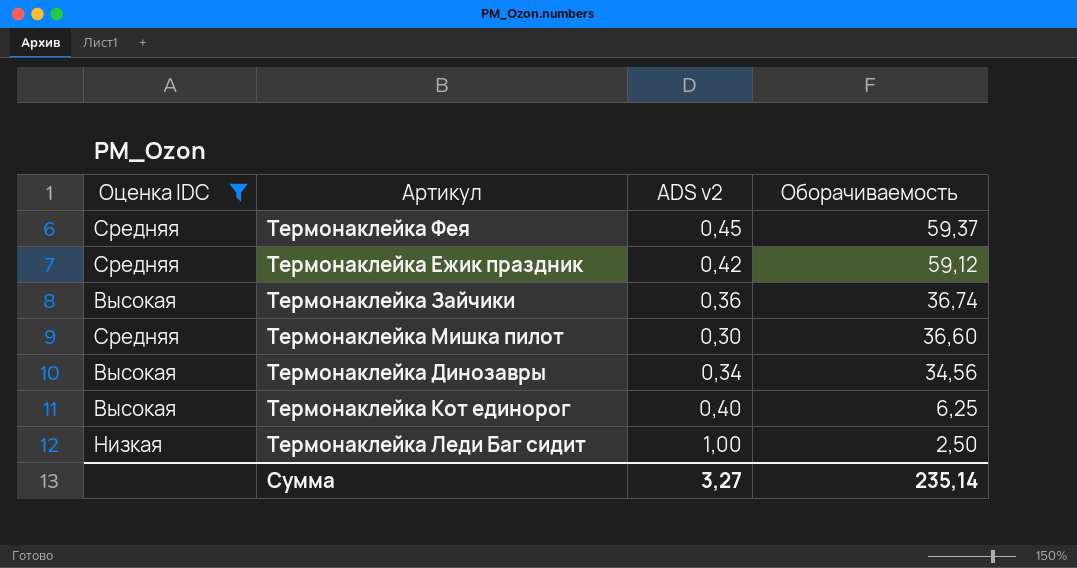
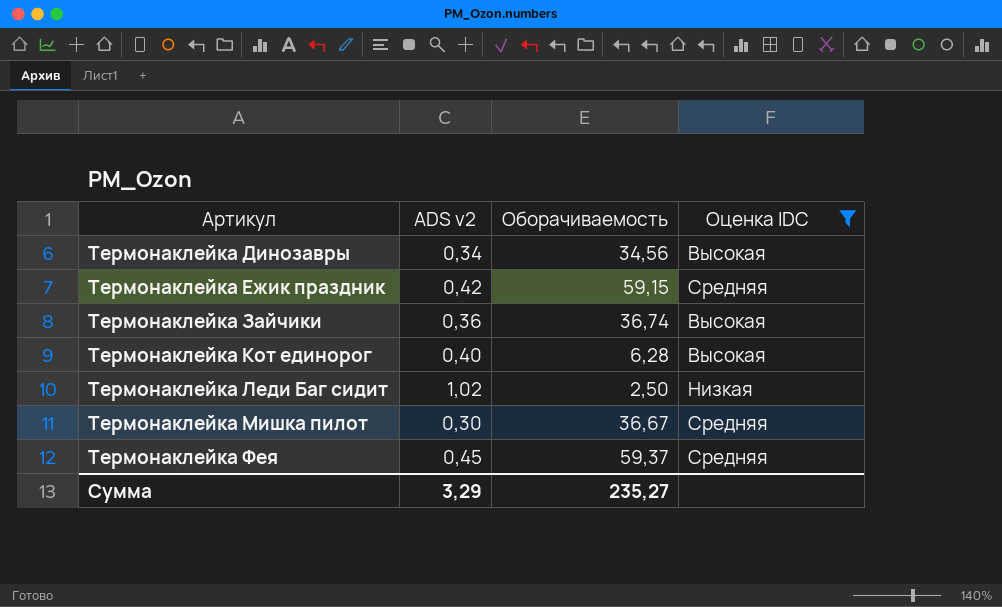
row order: Оборачиваемость descending -> Артикул ascending
column Оценка IDC | position: 1 -> 4
Термонаклейка Ежик праздник | Оборачиваемость: 59,12 -> 59,15
Термонаклейка Кот единорог | Оборачиваемость: 6,25 -> 6,28
Термонаклейка Леди Баг сидит | ADS v2: 1,00 -> 1,02
Термонаклейка Мишка пилот | Оборачиваемость: 36,60 -> 36,67
Сумма | ADS v2: 3,27 -> 3,29
Сумма | Оборачиваемость: 235,14 -> 235,27

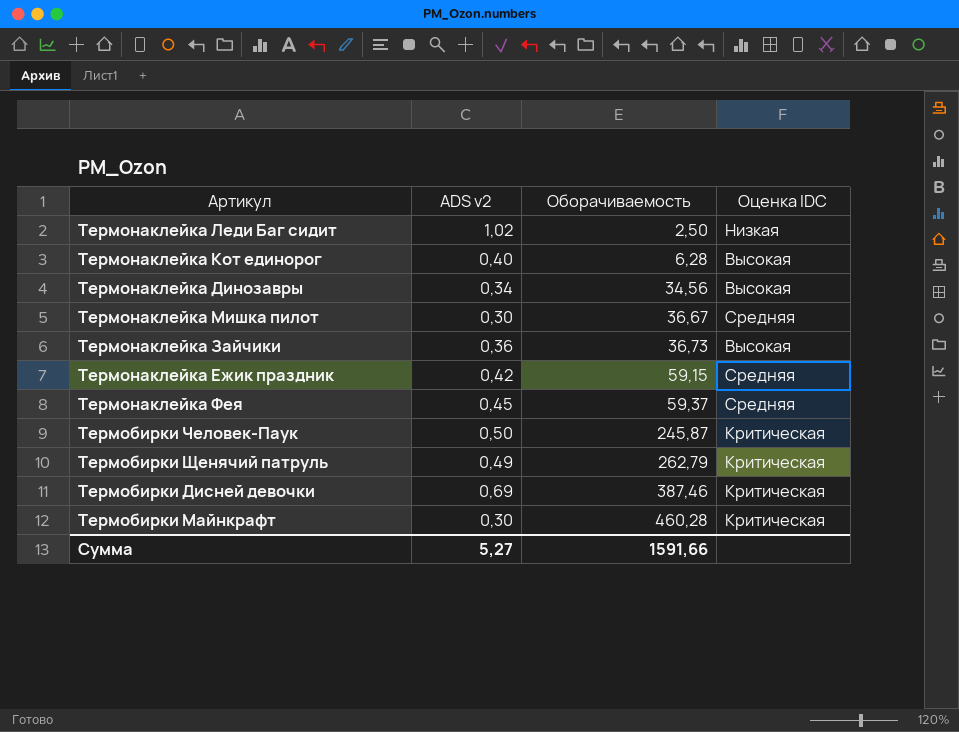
filter: Оценка IDC != Критическая -> none
row order: Артикул ascending -> Оборачиваемость ascending
Термонаклейка Зайчики | Оборачиваемость: 36,74 -> 36,73
Сумма | ADS v2: 3,29 -> 5,27
Сумма | Оборачиваемость: 235,27 -> 1591,66

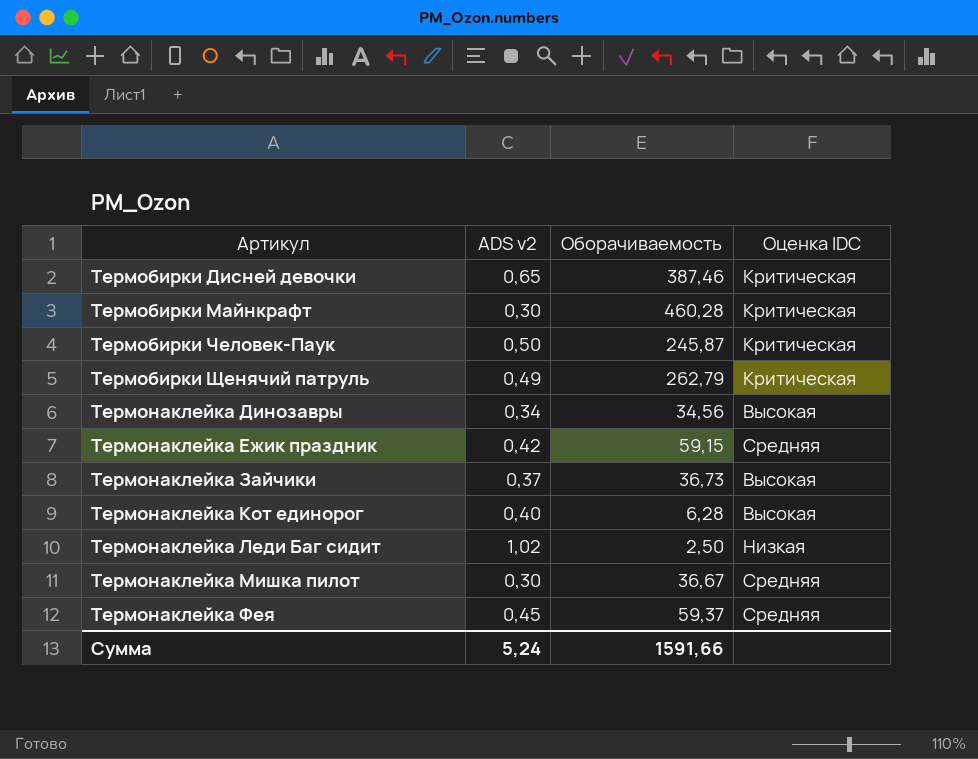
row order: Оборачиваемость ascending -> Артикул ascending
Термобирки Дисней девочки | ADS v2: 0,69 -> 0,65
Термонаклейка Зайчики | ADS v2: 0,36 -> 0,37
Сумма | ADS v2: 5,27 -> 5,24

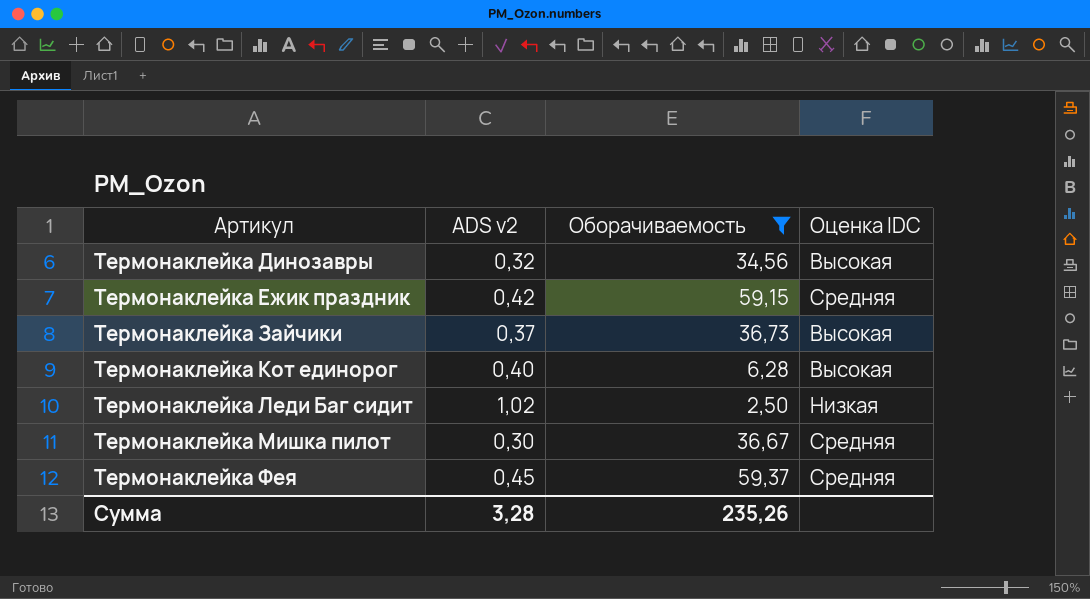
filter: none -> Оборачиваемость <= 59,37
Термонаклейка Динозавры | ADS v2: 0,34 -> 0,32
Сумма | ADS v2: 5,24 -> 3,28
Сумма | Оборачиваемость: 1591,66 -> 235,26

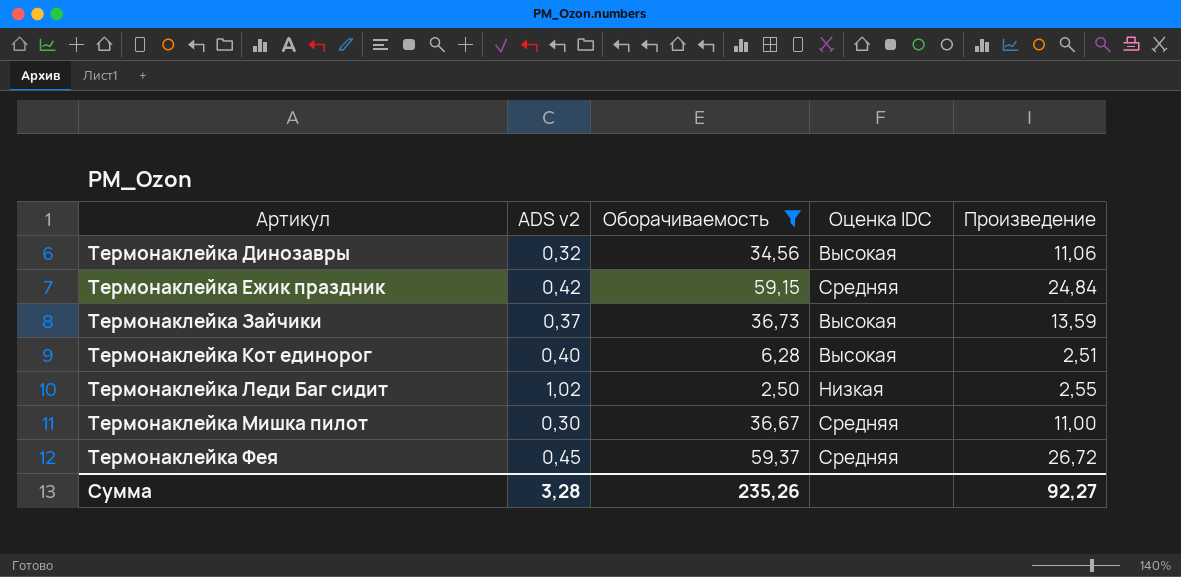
column Произведение | formula: none -> [ADS v2] * [Оборачиваемость]

